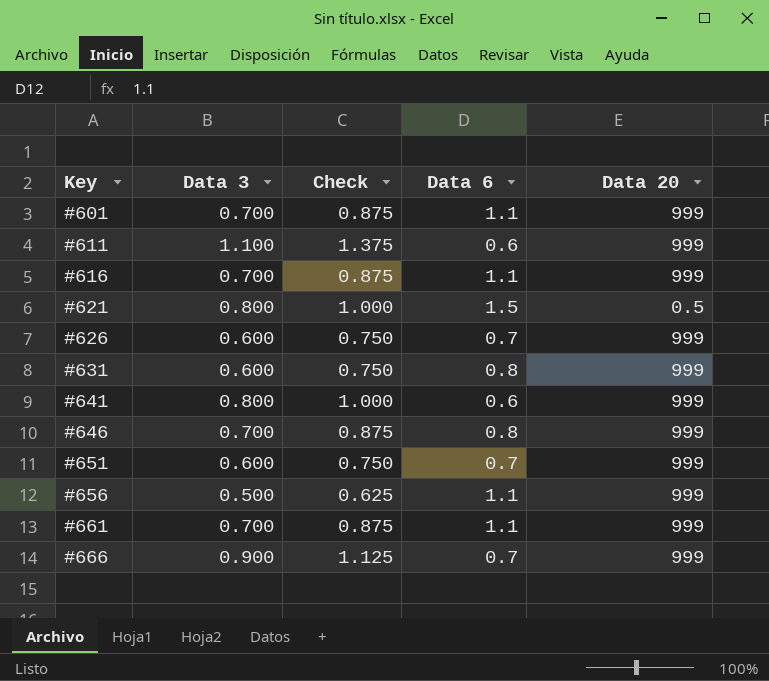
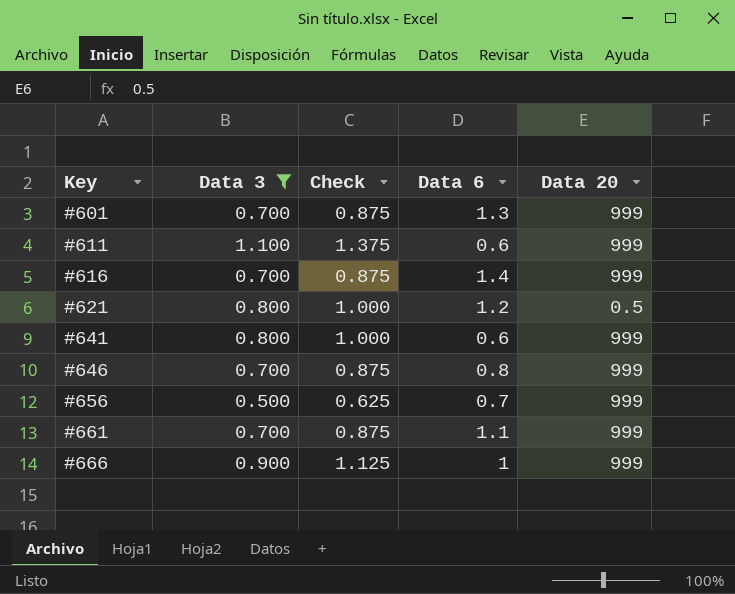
filter: none -> Data 3 != 0.600
#601 | Data 6: 1.1 -> 1.3
#616 | Data 6: 1.1 -> 1.4
#621 | Data 6: 1.5 -> 1.2
#656 | Data 6: 1.1 -> 0.7
#666 | Data 6: 0.7 -> 1

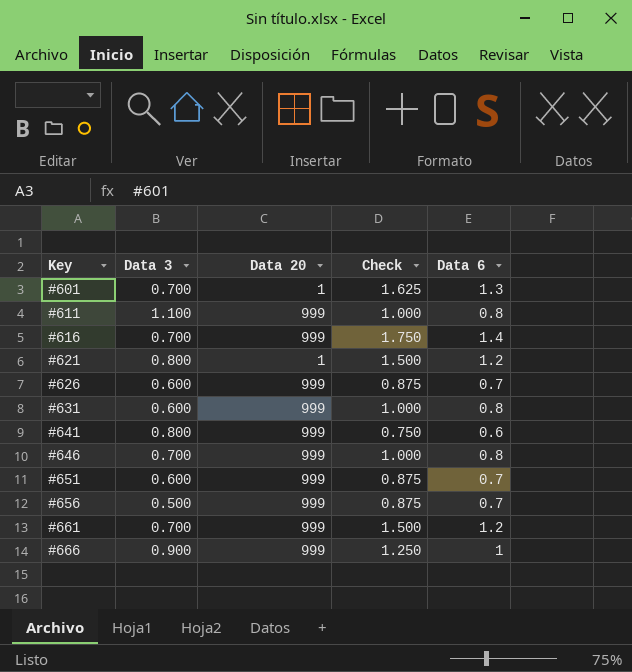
filter: Data 3 != 0.600 -> none
column Data 20 | position: 5 -> 3
column Check | formula: [Data 3] * 1.25 -> [Data 6] * 1.25
#601 | Data 20: 999 -> 1
#611 | Data 6: 0.6 -> 0.8
#621 | Data 20: 0.5 -> 1
#661 | Data 6: 1.1 -> 1.2

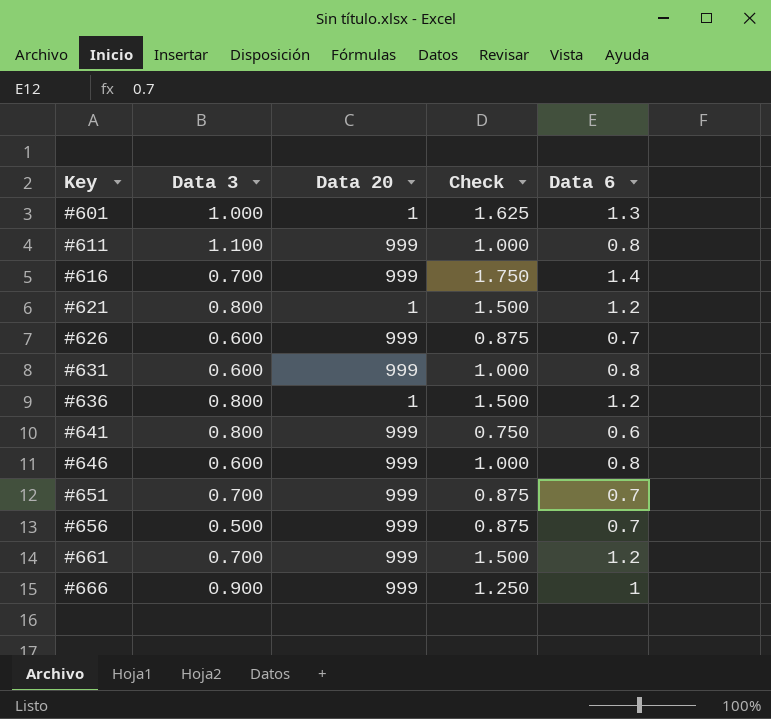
#601 | Data 3: 0.700 -> 1.000
row #636: none -> 0.800 | 1 | 1.500 | 1.2
#646 | Data 3: 0.700 -> 0.600
#651 | Data 3: 0.600 -> 0.700

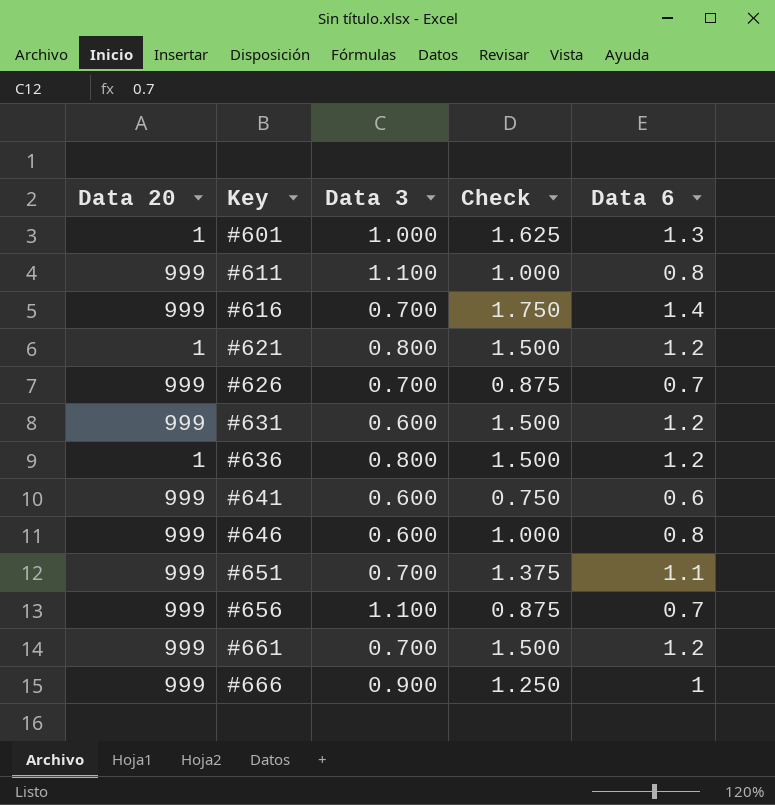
column Data 20 | position: 3 -> 1
#626 | Data 3: 0.600 -> 0.700
#631 | Check: 1.000 -> 1.500
#631 | Data 6: 0.8 -> 1.2
#641 | Data 3: 0.800 -> 0.600
#651 | Check: 0.875 -> 1.375
#651 | Data 6: 0.7 -> 1.1
#656 | Data 3: 0.500 -> 1.100

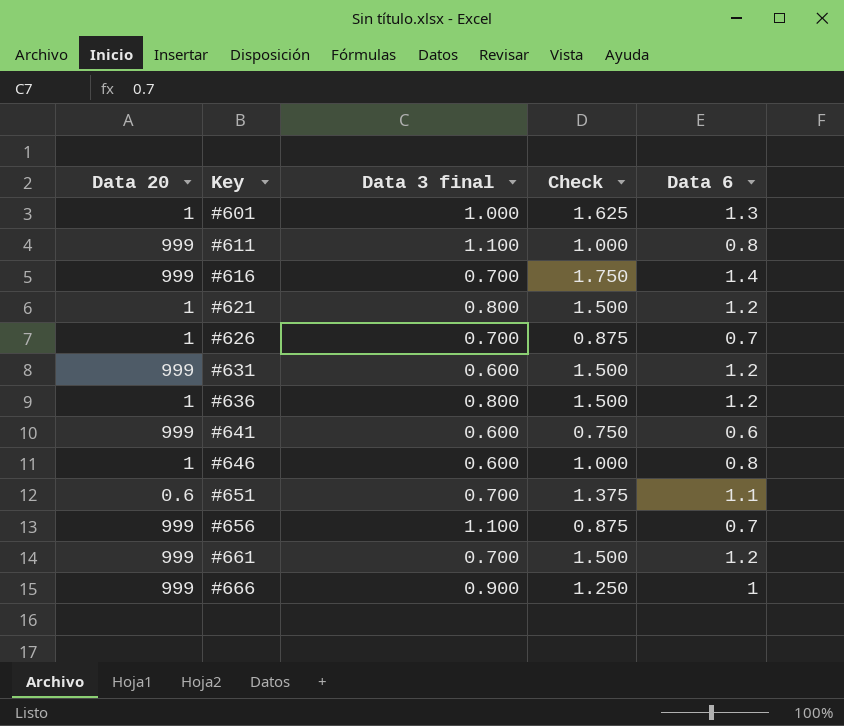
column name: Data 3 -> Data 3 final
#626 | Data 20: 999 -> 1
#646 | Data 20: 999 -> 1
#651 | Data 20: 999 -> 0.6

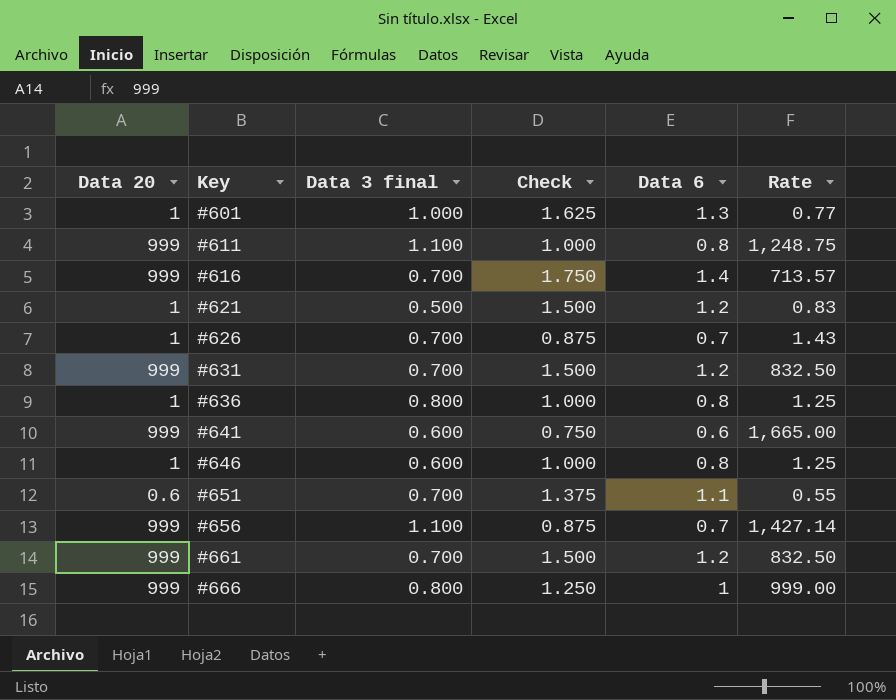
column Rate | formula: none -> [Data 20] / [Data 6]
#621 | Data 3 final: 0.800 -> 0.500
#631 | Data 3 final: 0.600 -> 0.700
#636 | Check: 1.500 -> 1.000
#636 | Data 6: 1.2 -> 0.8
#666 | Data 3 final: 0.900 -> 0.800

